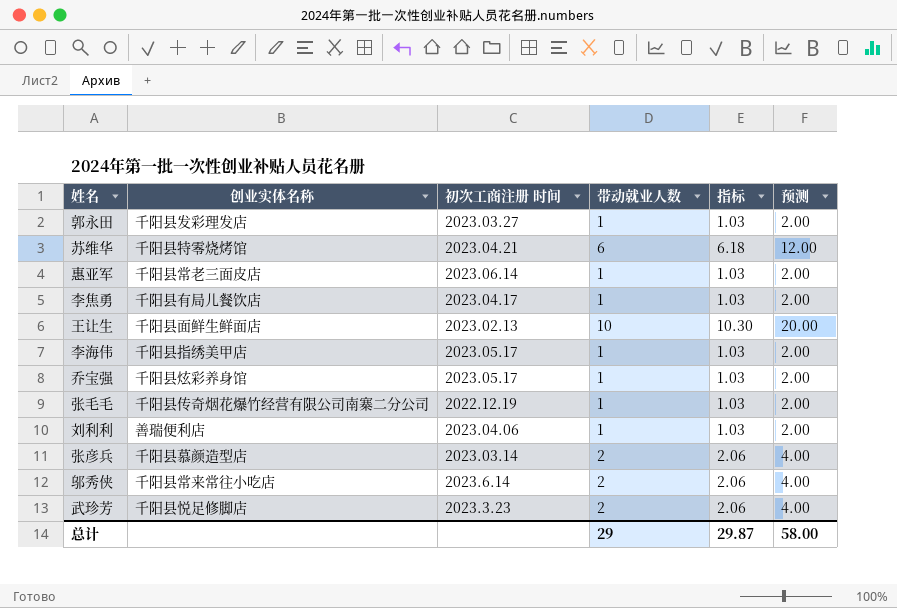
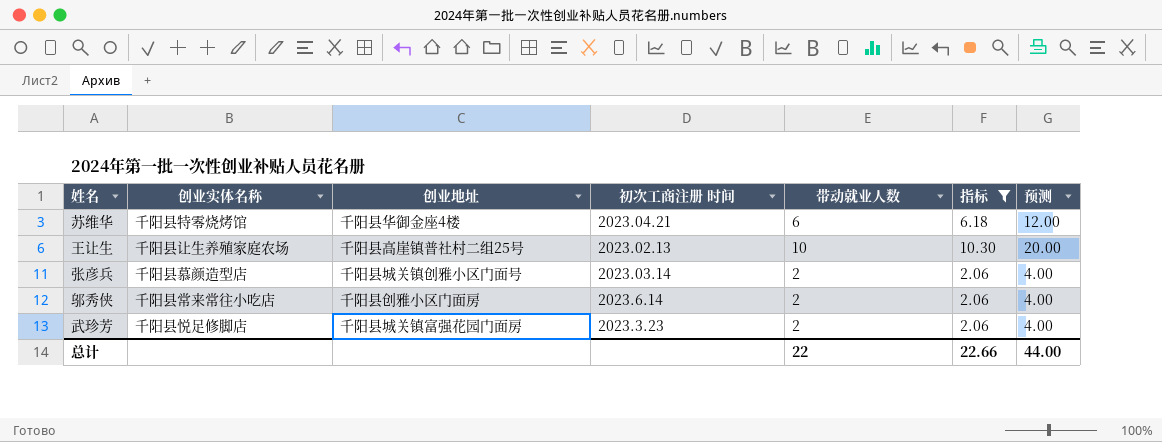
filter: none -> 指标 != 1.03
column 创业地址 | position: none -> 3
王让生 | 创业实体名称: 千阳县面鲜生鲜面店 -> 千阳县让生养殖家庭农场
总计 | 带动就业人数: 29 -> 22
总计 | 指标: 29.87 -> 22.66
总计 | 预测: 58.00 -> 44.00

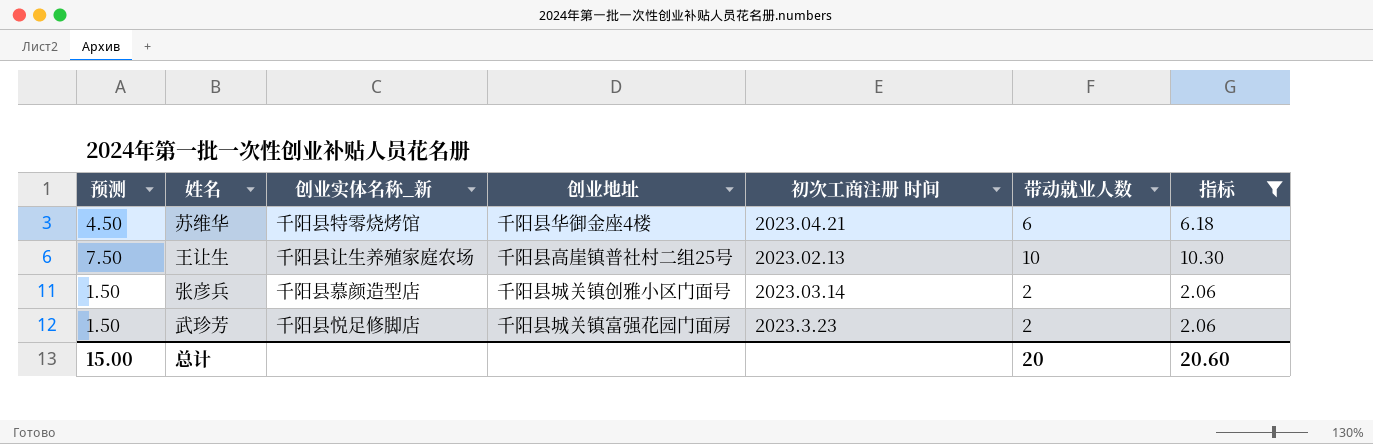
column 预测 | formula: [带动就业人数] * 2 -> [带动就业人数] * 0.75
column 预测 | position: 7 -> 1
column name: 创业实体名称 -> 创业实体名称_新
row 邬秀侠: 千阳县常来常往小吃店 | 千阳县创雅小区门面房 | 2023.6.14 | 2 | 2.06 | 4.00 -> none
总计 | 预测: 44.00 -> 15.00
总计 | 带动就业人数: 22 -> 20
总计 | 指标: 22.66 -> 20.60

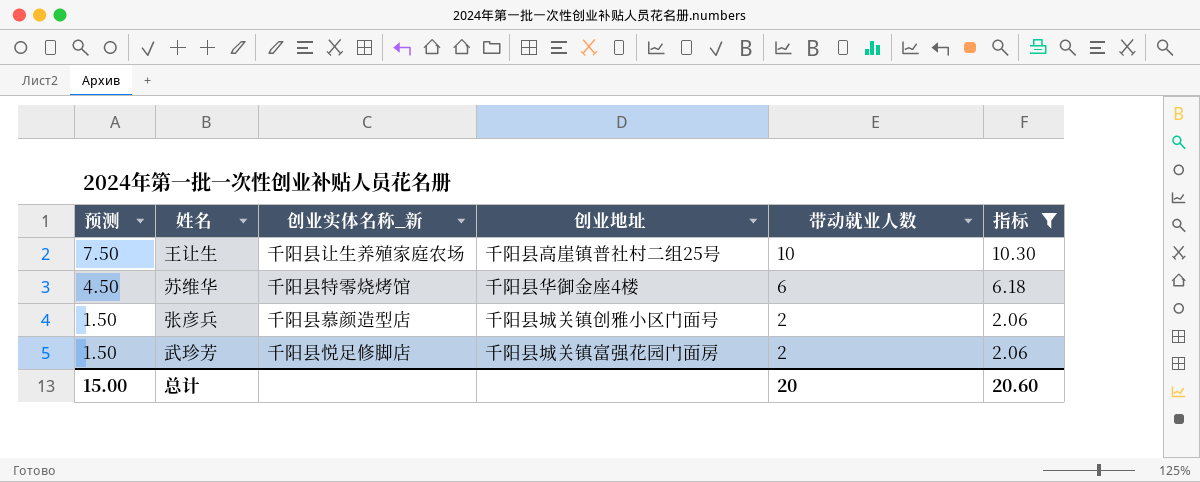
row order: none -> 预测 descending
column 初次工商注册 时间 | position: 5 -> none

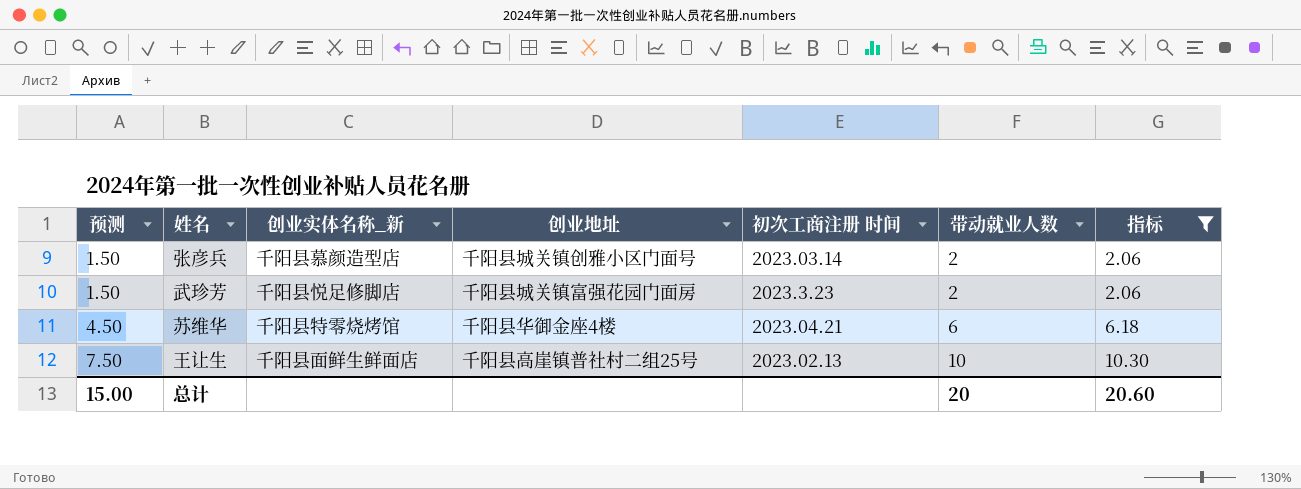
row order: 预测 descending -> 预测 ascending
column 初次工商注册 时间 | position: none -> 5
王让生 | 创业实体名称_新: 千阳县让生养殖家庭农场 -> 千阳县面鲜生鲜面店

